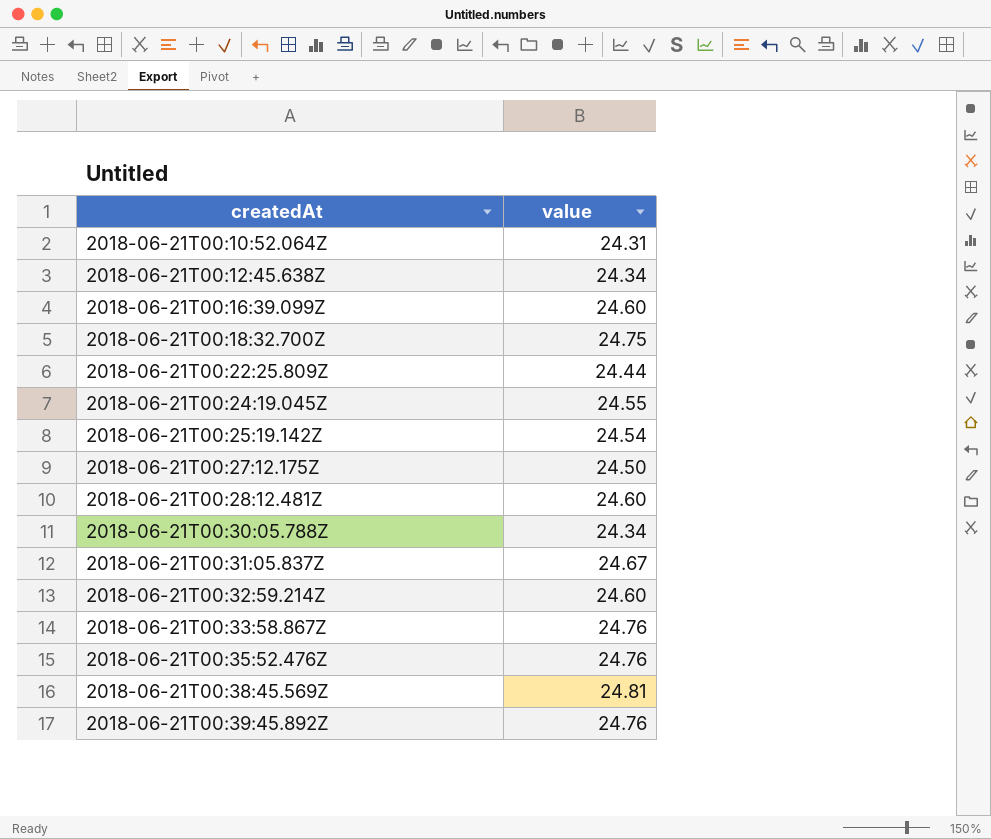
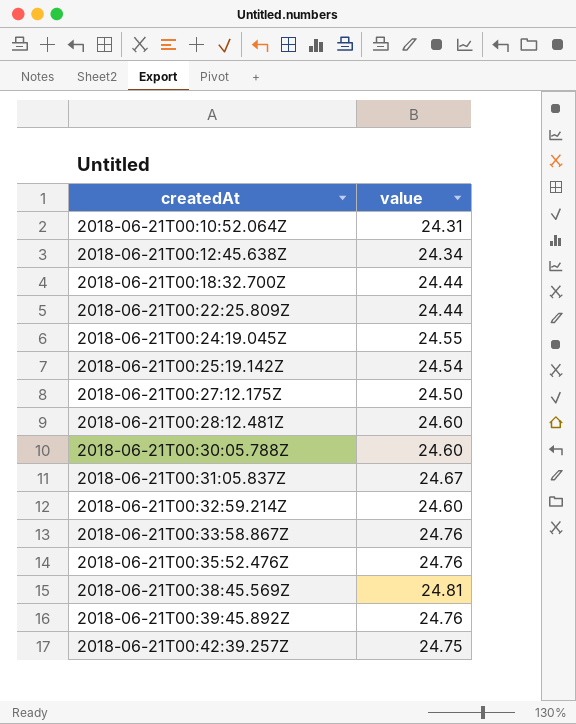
row 2018-06-21T00:16:39.099Z: 24.60 -> none
2018-06-21T00:18:32.700Z | value: 24.75 -> 24.44
2018-06-21T00:30:05.788Z | value: 24.34 -> 24.60
row 2018-06-21T00:42:39.257Z: none -> 24.75

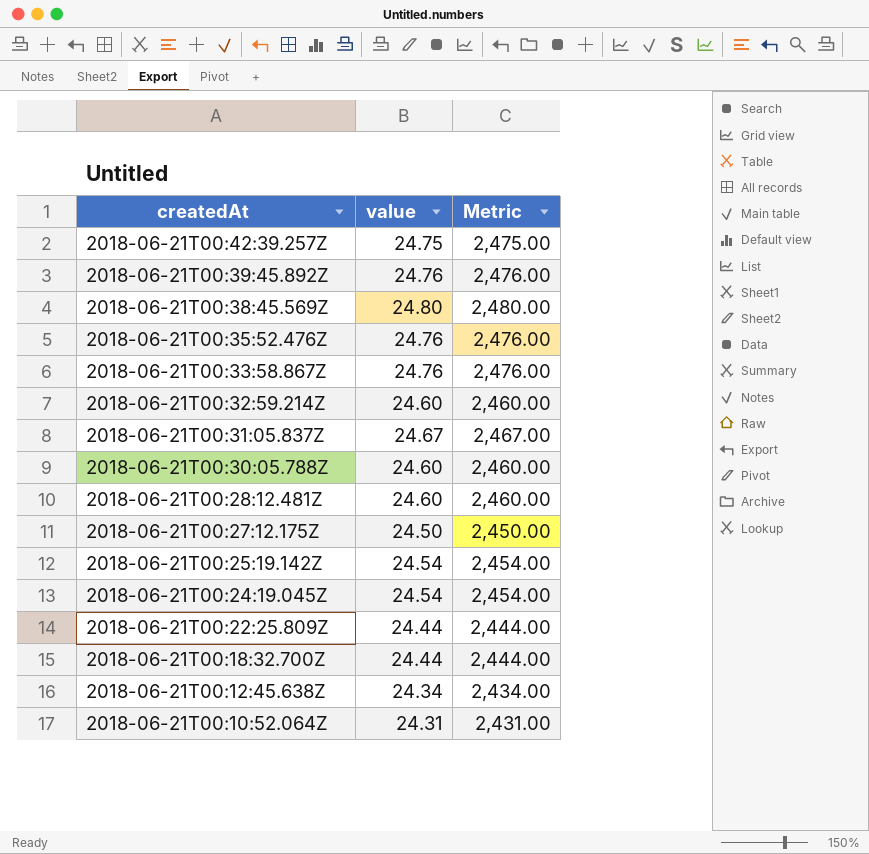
row order: createdAt ascending -> createdAt descending
column Metric | formula: none -> [value] * 100
2018-06-21T00:38:45.569Z | value: 24.81 -> 24.80
2018-06-21T00:24:19.045Z | value: 24.55 -> 24.54

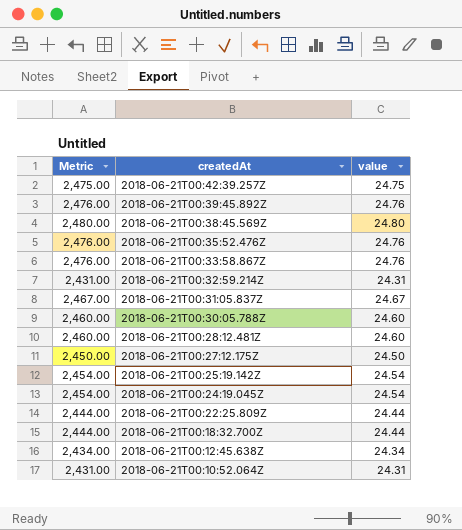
column Metric | position: 3 -> 1
2018-06-21T00:32:59.214Z | Metric: 2,460.00 -> 2,431.00
2018-06-21T00:32:59.214Z | value: 24.60 -> 24.31

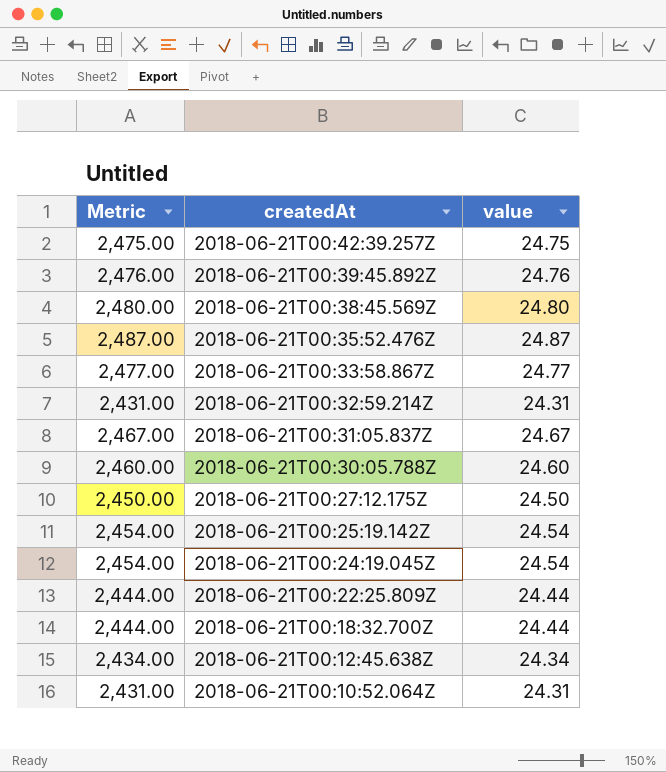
row 2018-06-21T00:28:12.481Z: 2,460.00 | 24.60 -> none
2018-06-21T00:35:52.476Z | Metric: 2,476.00 -> 2,487.00
2018-06-21T00:35:52.476Z | value: 24.76 -> 24.87
2018-06-21T00:33:58.867Z | Metric: 2,476.00 -> 2,477.00
2018-06-21T00:33:58.867Z | value: 24.76 -> 24.77

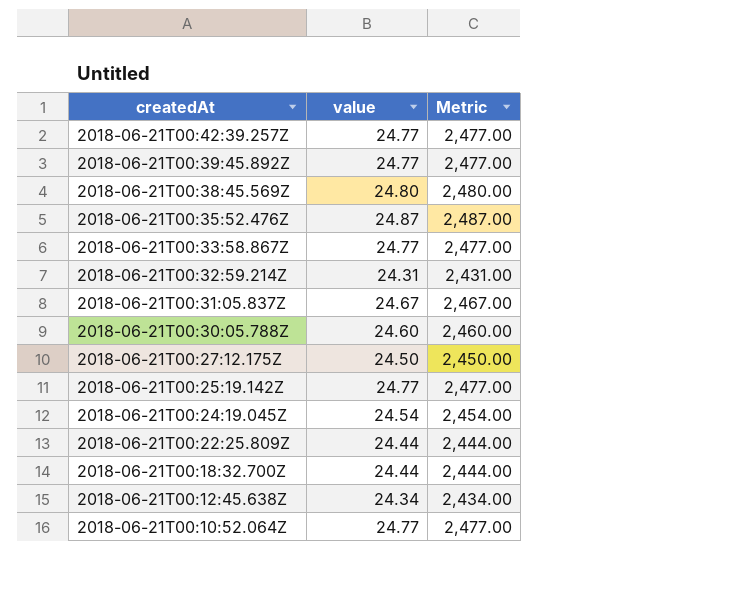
column Metric | position: 1 -> 3
2018-06-21T00:42:39.257Z | value: 24.75 -> 24.77
2018-06-21T00:42:39.257Z | Metric: 2,475.00 -> 2,477.00
2018-06-21T00:39:45.892Z | value: 24.76 -> 24.77
2018-06-21T00:39:45.892Z | Metric: 2,476.00 -> 2,477.00
2018-06-21T00:25:19.142Z | value: 24.54 -> 24.77
2018-06-21T00:25:19.142Z | Metric: 2,454.00 -> 2,477.00
2018-06-21T00:10:52.064Z | value: 24.31 -> 24.77
2018-06-21T00:10:52.064Z | Metric: 2,431.00 -> 2,477.00

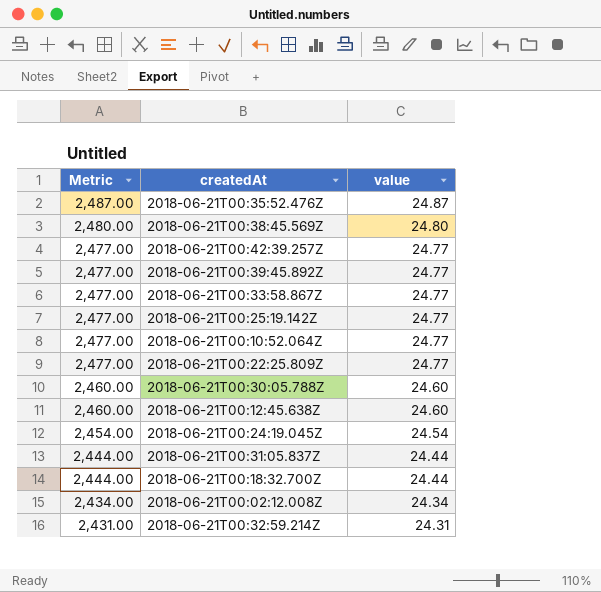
row order: createdAt descending -> Metric descending
column Metric | position: 3 -> 1
row 2018-06-21T00:27:12.175Z: 24.50 | 2,450.00 -> none
2018-06-21T00:22:25.809Z | Metric: 2,444.00 -> 2,477.00
2018-06-21T00:22:25.809Z | value: 24.44 -> 24.77
2018-06-21T00:12:45.638Z | Metric: 2,434.00 -> 2,460.00
2018-06-21T00:12:45.638Z | value: 24.34 -> 24.60
2018-06-21T00:31:05.837Z | Metric: 2,467.00 -> 2,444.00
2018-06-21T00:31:05.837Z | value: 24.67 -> 24.44
row 2018-06-21T00:02:12.008Z: none -> 2,434.00 | 24.34

